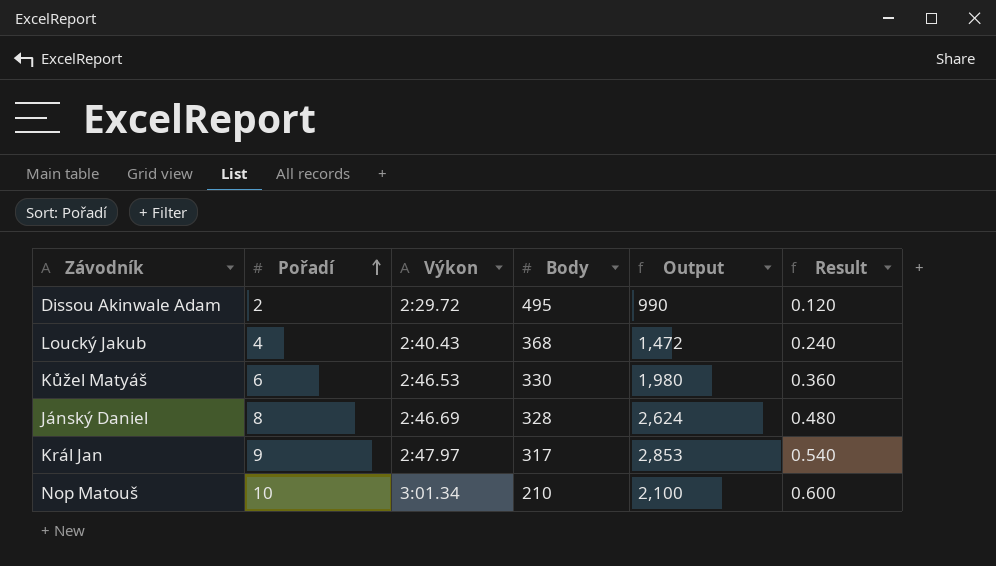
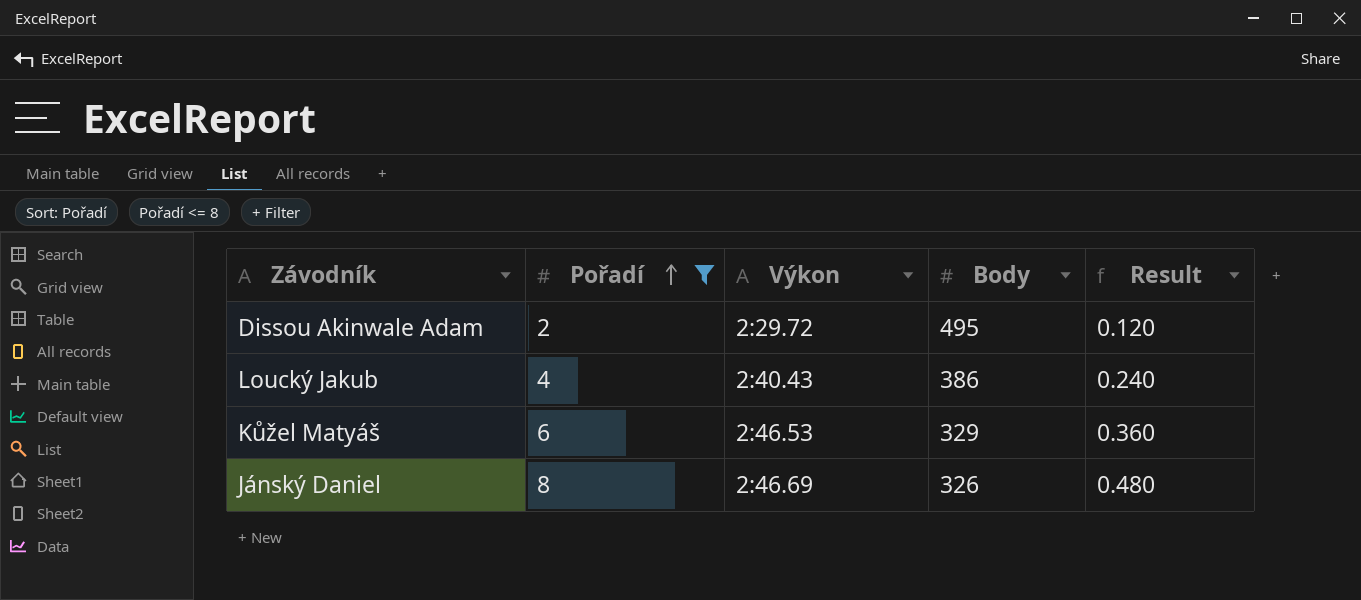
filter: none -> Pořadí <= 8
column Output | formula: [Pořadí] * [Body] -> none
Loucký Jakub | Body: 368 -> 386
Kůžel Matyáš | Body: 330 -> 329
Jánský Daniel | Body: 328 -> 326

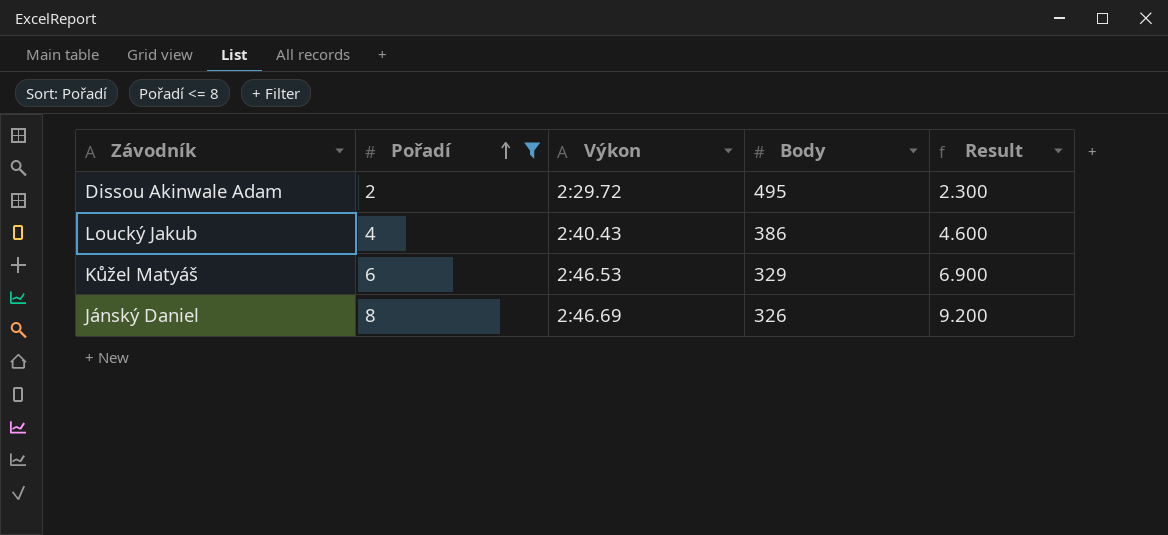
column Result | formula: [Pořadí] * 0.06 -> [Pořadí] * 1.15

